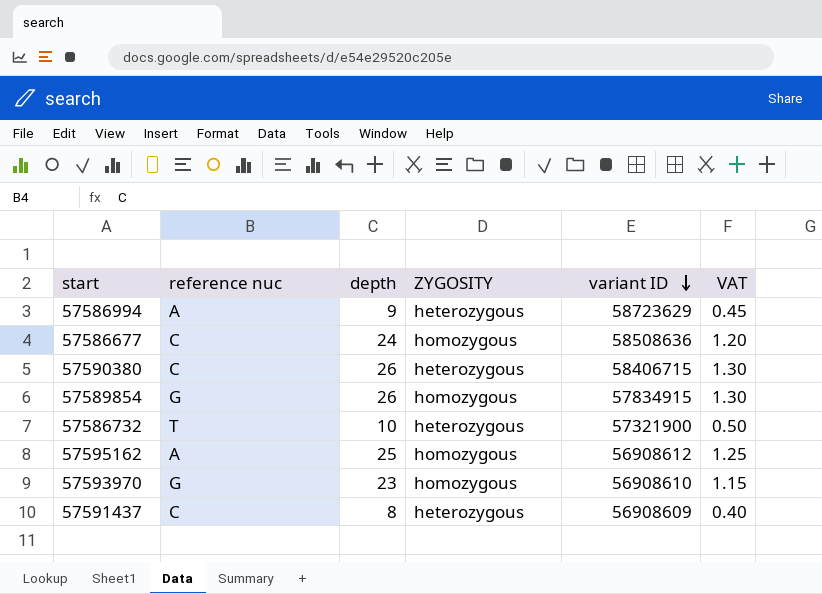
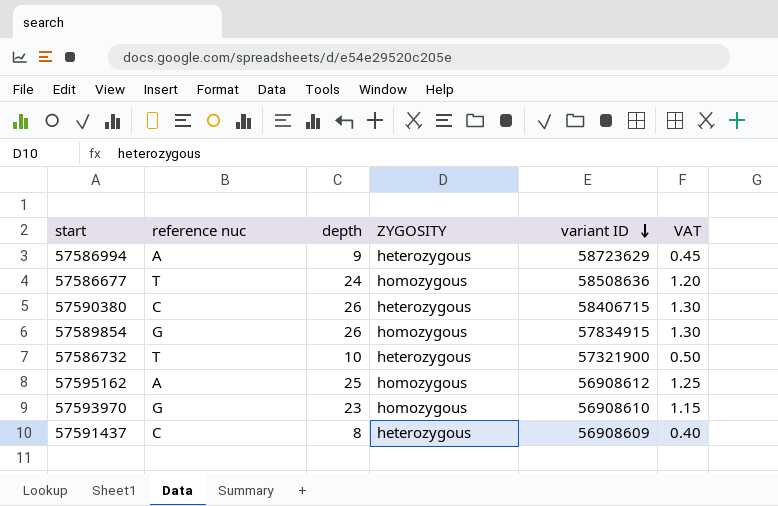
57586677 | reference nuc: C -> T

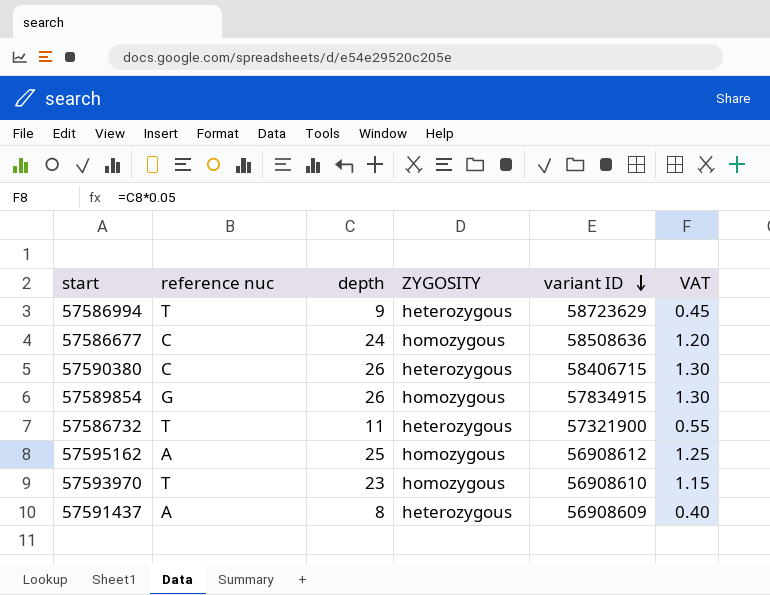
57586994 | reference nuc: A -> T
57586677 | reference nuc: T -> C
57586732 | depth: 10 -> 11
57586732 | VAT: 0.50 -> 0.55
57593970 | reference nuc: G -> T
57591437 | reference nuc: C -> A

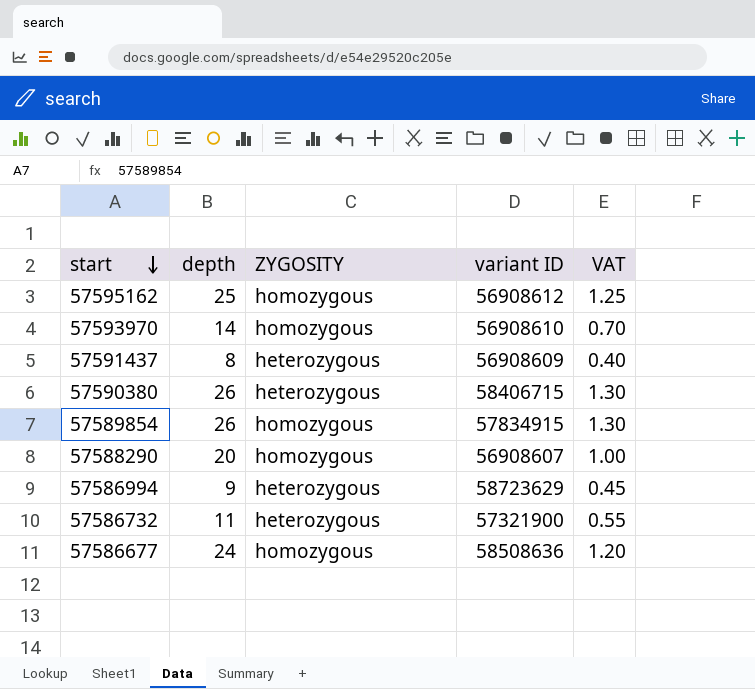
row order: variant ID descending -> start descending
column reference nuc | position: 2 -> none
57593970 | depth: 23 -> 14
57593970 | VAT: 1.15 -> 0.70
row 57588290: none -> 20 | homozygous | 56908607 | 1.00

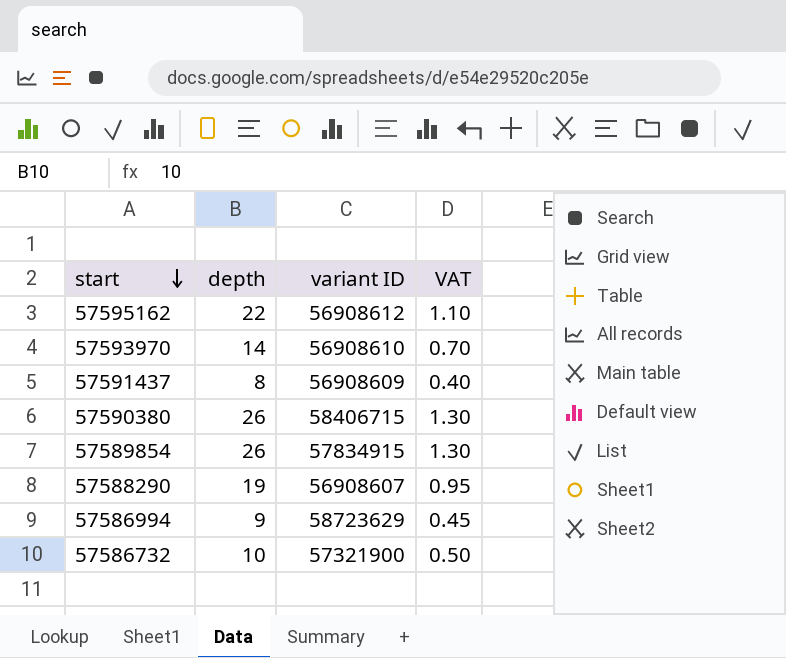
column ZYGOSITY | position: 3 -> none
row 57586677: 24 | homozygous | 58508636 | 1.20 -> none
57595162 | depth: 25 -> 22
57595162 | VAT: 1.25 -> 1.10
57588290 | depth: 20 -> 19
57588290 | VAT: 1.00 -> 0.95
57586732 | depth: 11 -> 10
57586732 | VAT: 0.55 -> 0.50

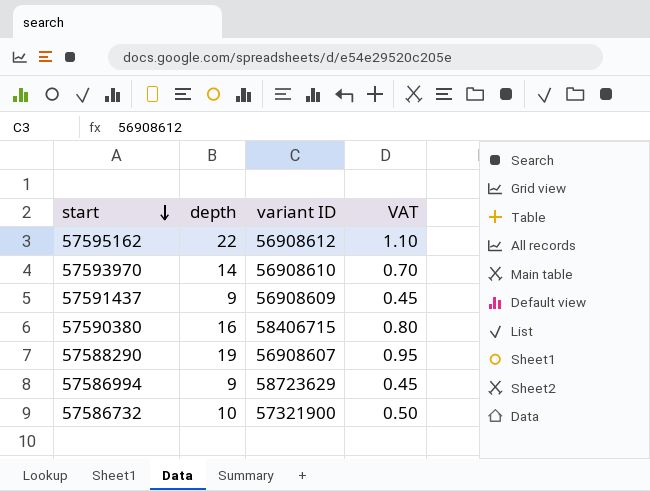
row 57589854: 26 | 57834915 | 1.30 -> none
57591437 | depth: 8 -> 9
57591437 | VAT: 0.40 -> 0.45
57590380 | depth: 26 -> 16
57590380 | VAT: 1.30 -> 0.80

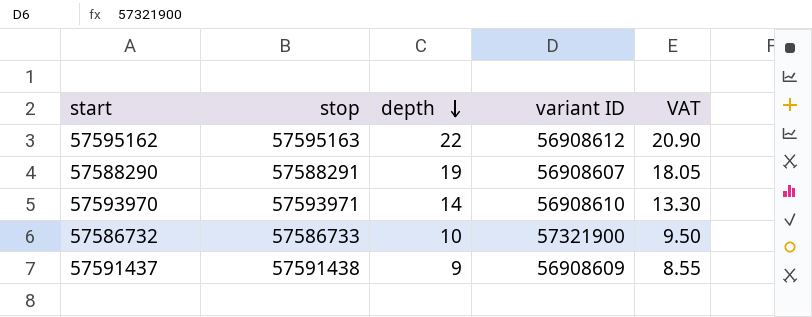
row order: start descending -> depth descending
column stop | position: none -> 2
column VAT | formula: [depth] * 0.05 -> [depth] * 0.95
row 57590380: 16 | 58406715 | 0.80 -> none
row 57586994: 9 | 58723629 | 0.45 -> none

